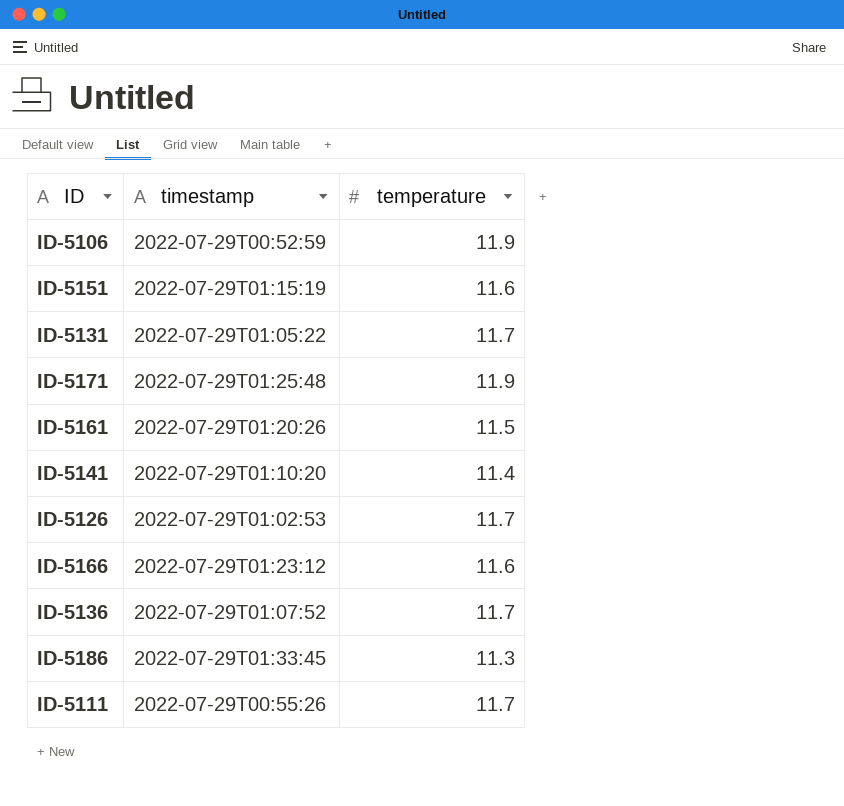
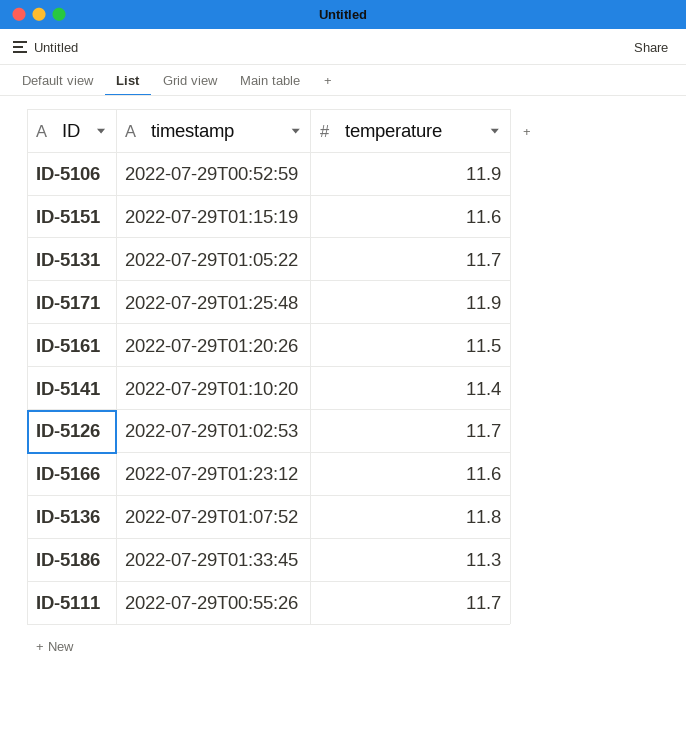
ID-5136 | temperature: 11.7 -> 11.8

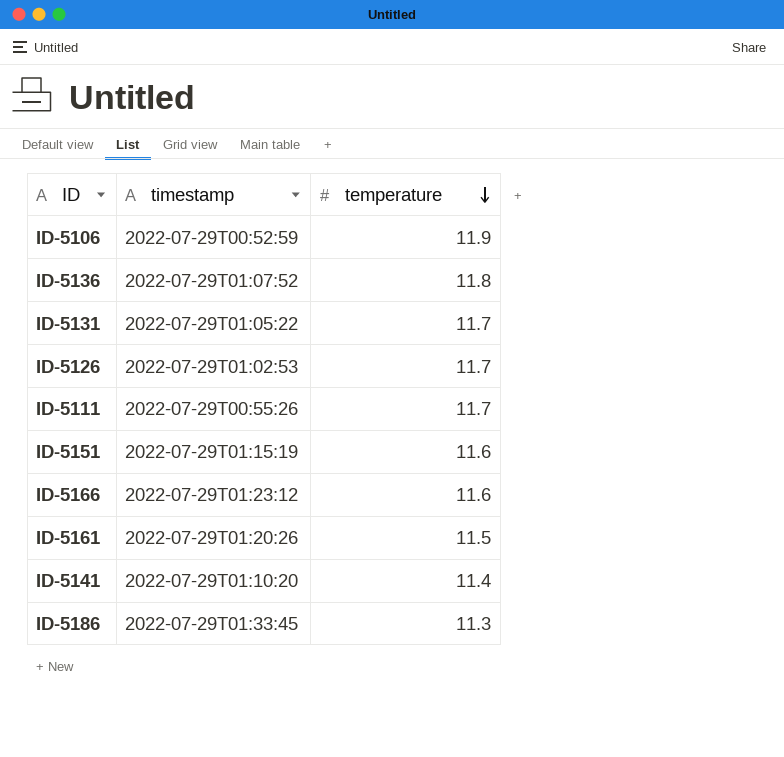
row order: none -> temperature descending
row ID-5171: 2022-07-29T01:25:48 | 11.9 -> none

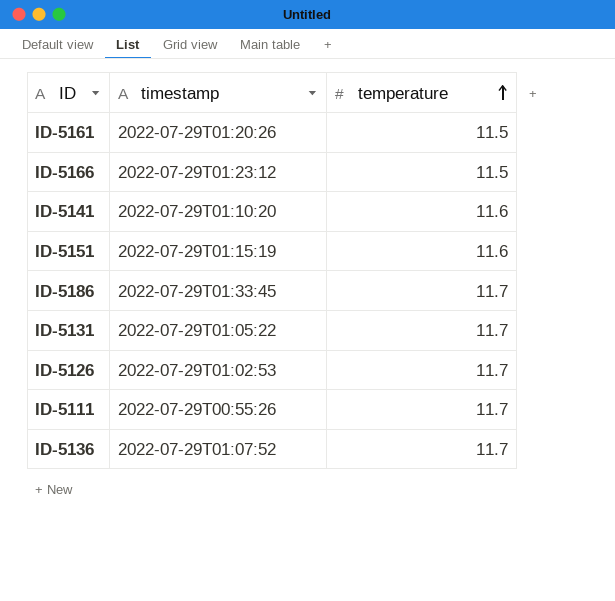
row order: temperature descending -> temperature ascending
row ID-5106: 2022-07-29T00:52:59 | 11.9 -> none
ID-5166 | temperature: 11.6 -> 11.5
ID-5141 | temperature: 11.4 -> 11.6
ID-5186 | temperature: 11.3 -> 11.7
ID-5136 | temperature: 11.8 -> 11.7

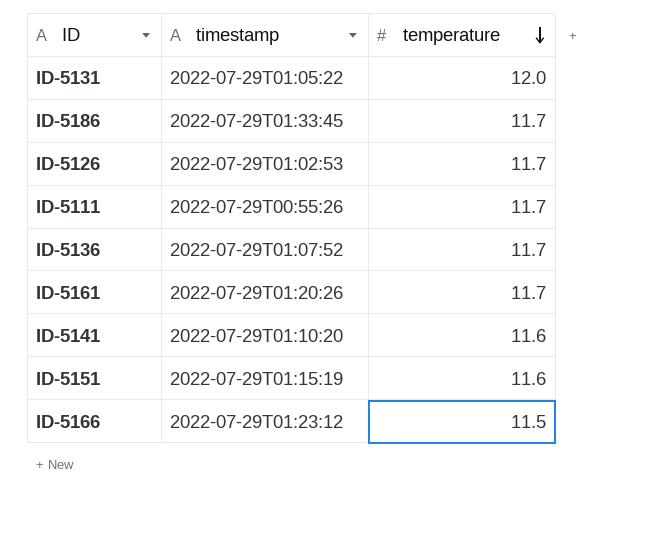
row order: temperature ascending -> temperature descending
ID-5131 | temperature: 11.7 -> 12.0
ID-5161 | temperature: 11.5 -> 11.7

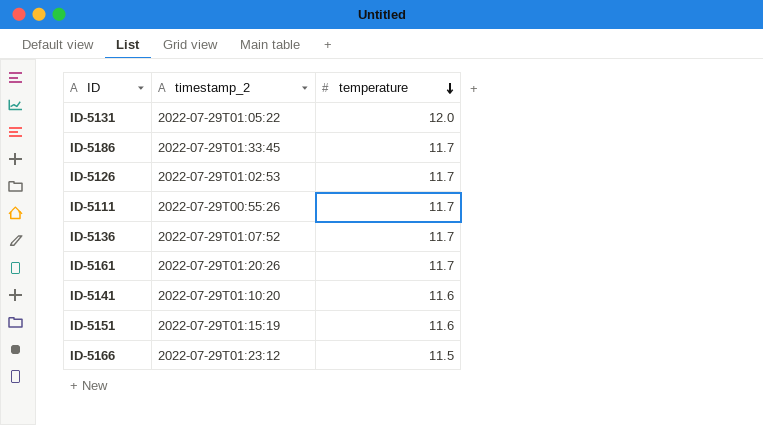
column name: timestamp -> timestamp_2

